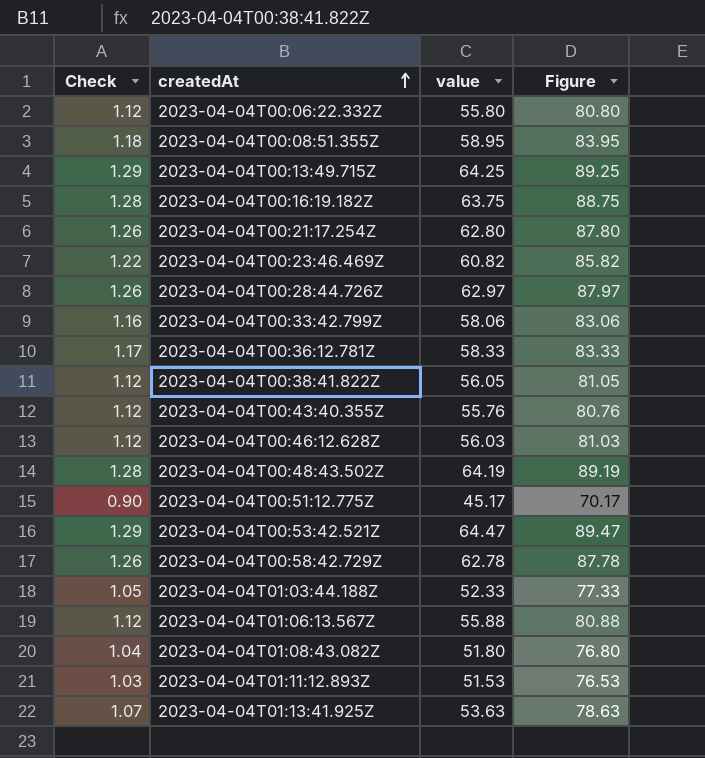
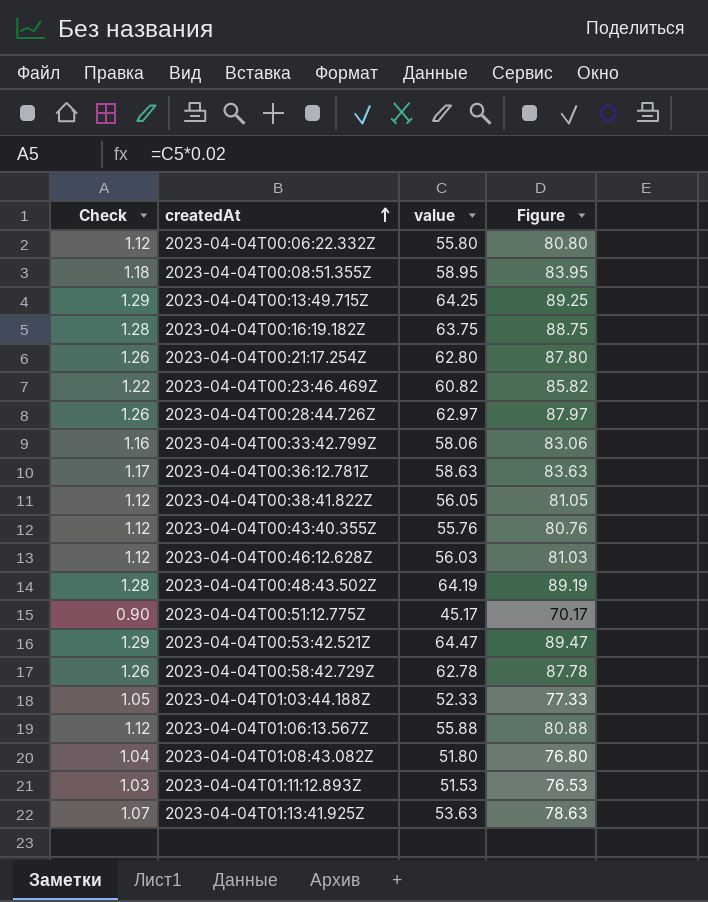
2023-04-04T00:36:12.781Z | value: 58.33 -> 58.63
2023-04-04T00:36:12.781Z | Figure: 83.33 -> 83.63

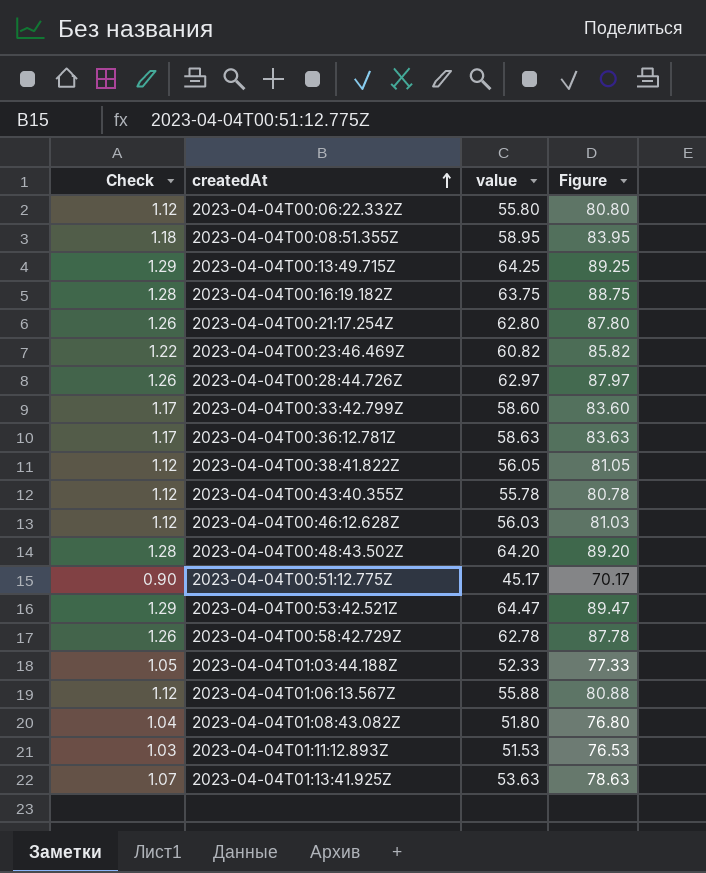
2023-04-04T00:33:42.799Z | Check: 1.16 -> 1.17
2023-04-04T00:33:42.799Z | value: 58.06 -> 58.60
2023-04-04T00:33:42.799Z | Figure: 83.06 -> 83.60
2023-04-04T00:43:40.355Z | value: 55.76 -> 55.78
2023-04-04T00:43:40.355Z | Figure: 80.76 -> 80.78
2023-04-04T00:48:43.502Z | value: 64.19 -> 64.20
2023-04-04T00:48:43.502Z | Figure: 89.19 -> 89.20

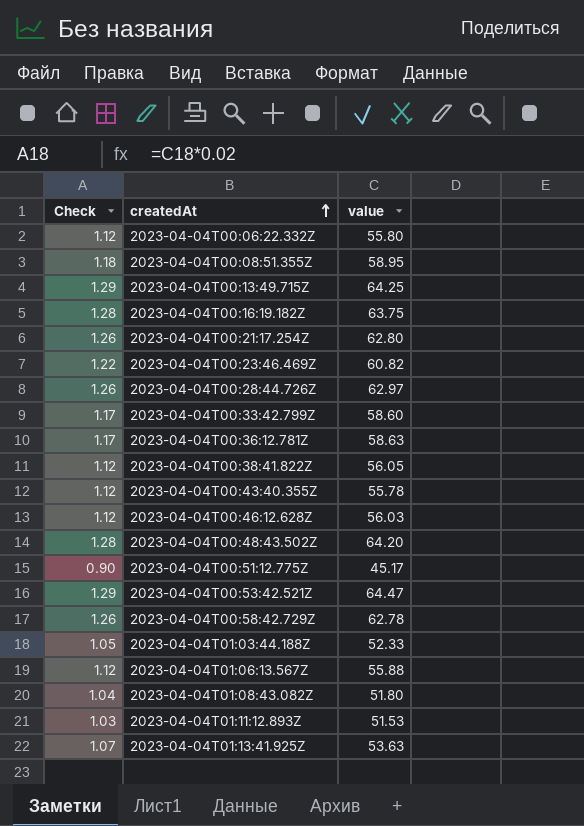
column Figure | formula: [value] + 25 -> none

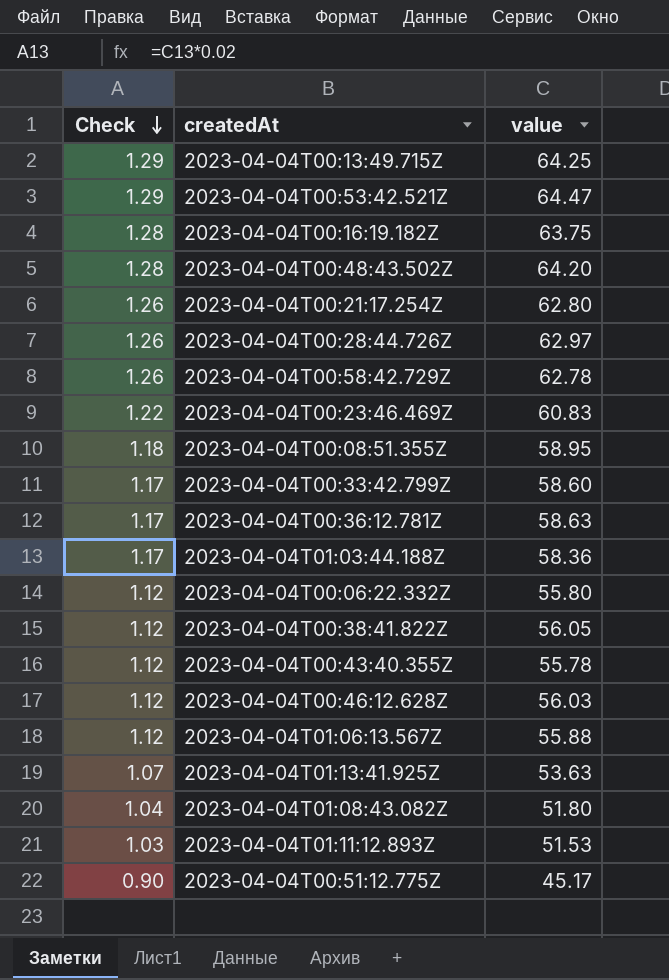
row order: createdAt ascending -> Check descending
2023-04-04T00:23:46.469Z | value: 60.82 -> 60.83
2023-04-04T01:03:44.188Z | Check: 1.05 -> 1.17
2023-04-04T01:03:44.188Z | value: 52.33 -> 58.36

